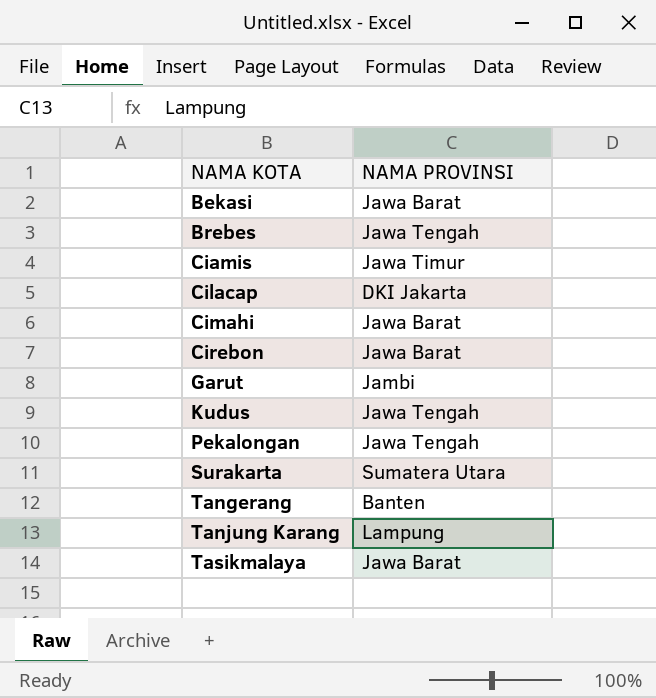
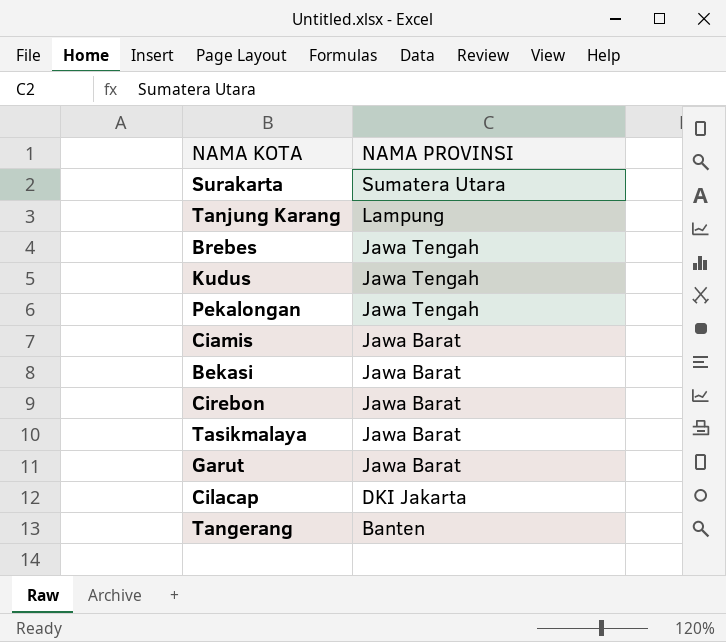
row order: NAMA KOTA ascending -> NAMA PROVINSI descending
row Cimahi: Jawa Barat -> none
Ciamis | NAMA PROVINSI: Jawa Timur -> Jawa Barat
Garut | NAMA PROVINSI: Jambi -> Jawa Barat

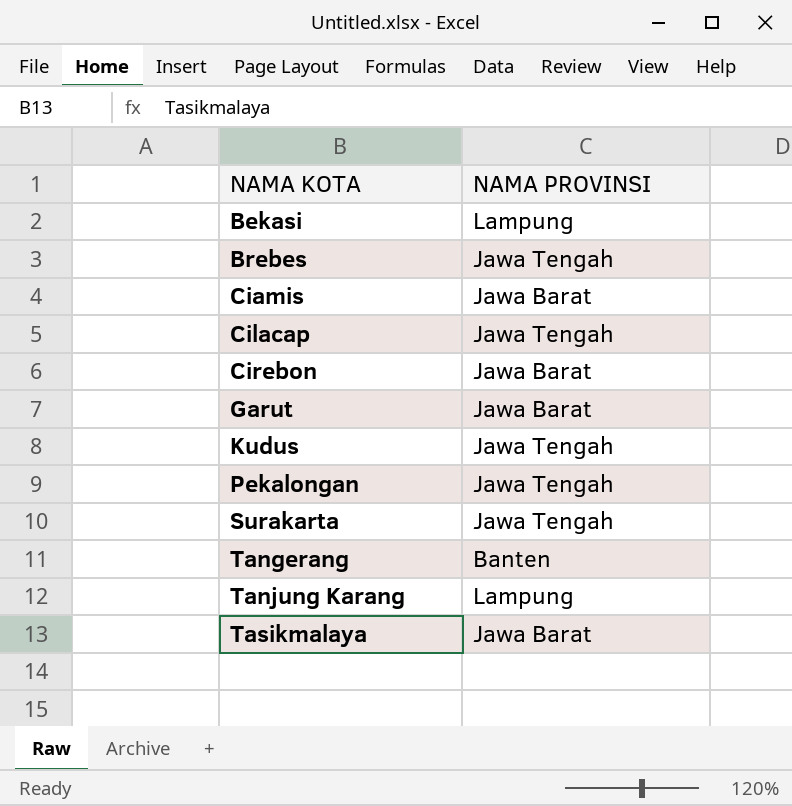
row order: NAMA PROVINSI descending -> NAMA KOTA ascending
Bekasi | NAMA PROVINSI: Jawa Barat -> Lampung
Cilacap | NAMA PROVINSI: DKI Jakarta -> Jawa Tengah
Surakarta | NAMA PROVINSI: Sumatera Utara -> Jawa Tengah

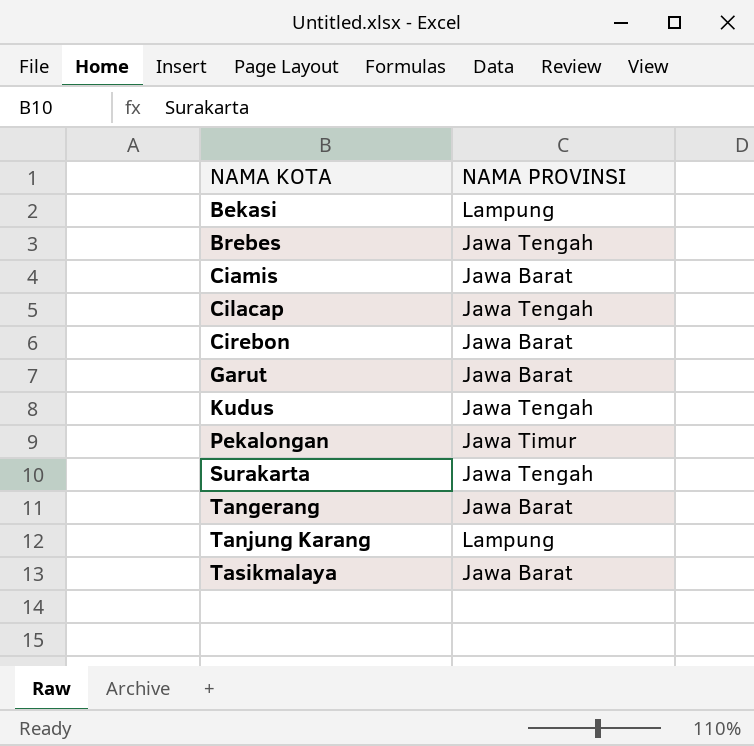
Pekalongan | NAMA PROVINSI: Jawa Tengah -> Jawa Timur
Tangerang | NAMA PROVINSI: Banten -> Jawa Barat

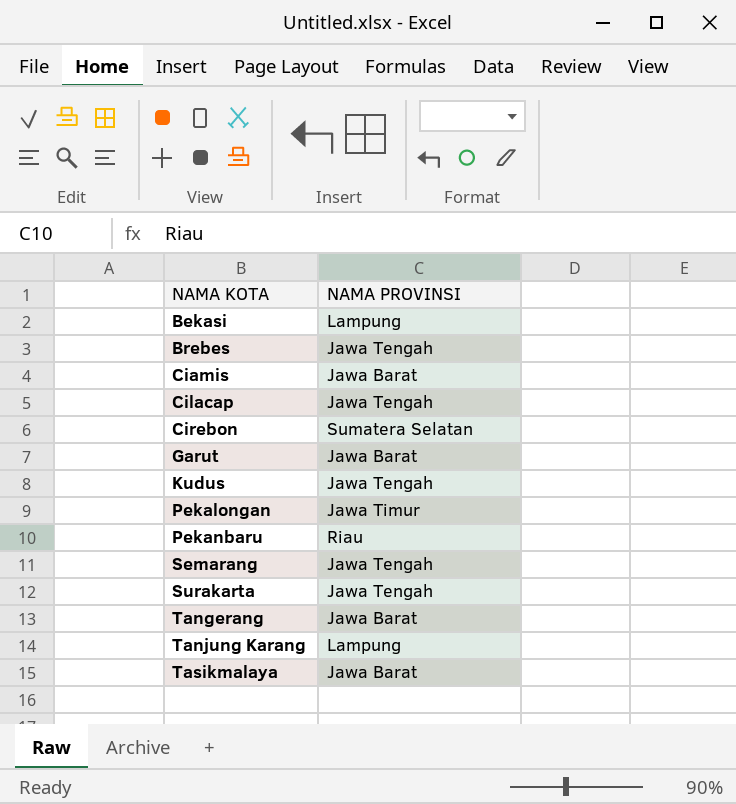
Cirebon | NAMA PROVINSI: Jawa Barat -> Sumatera Selatan
row Pekanbaru: none -> Riau
row Semarang: none -> Jawa Tengah

